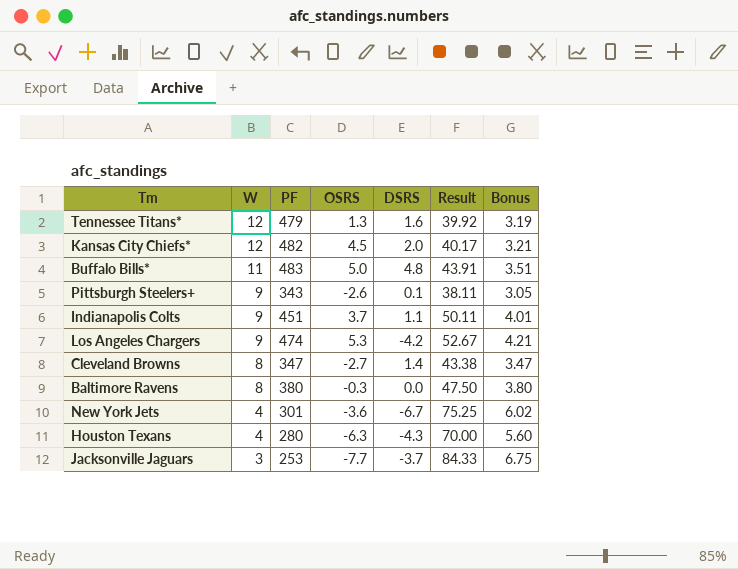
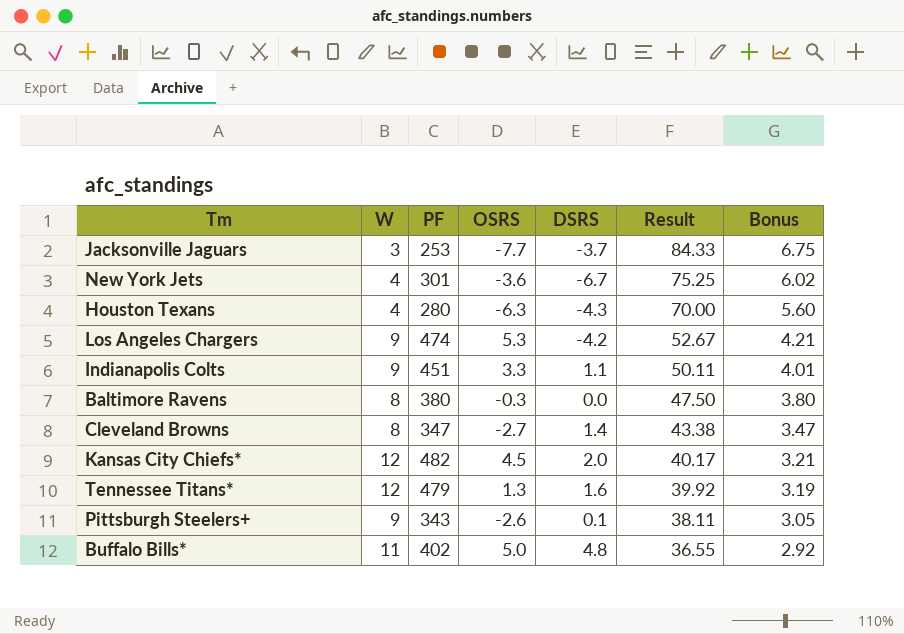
row order: W descending -> Result descending
Indianapolis Colts | OSRS: 3.7 -> 3.3
Buffalo Bills* | PF: 483 -> 402
Buffalo Bills* | Result: 43.91 -> 36.55
Buffalo Bills* | Bonus: 3.51 -> 2.92

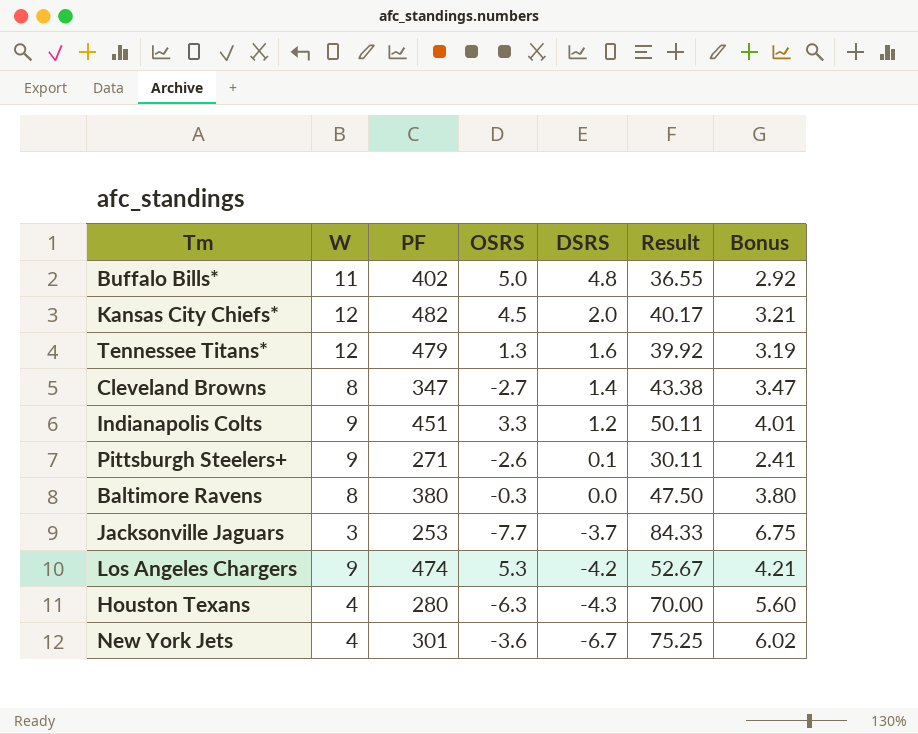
row order: Result descending -> DSRS descending
Indianapolis Colts | DSRS: 1.1 -> 1.2
Pittsburgh Steelers+ | PF: 343 -> 271
Pittsburgh Steelers+ | Result: 38.11 -> 30.11
Pittsburgh Steelers+ | Bonus: 3.05 -> 2.41

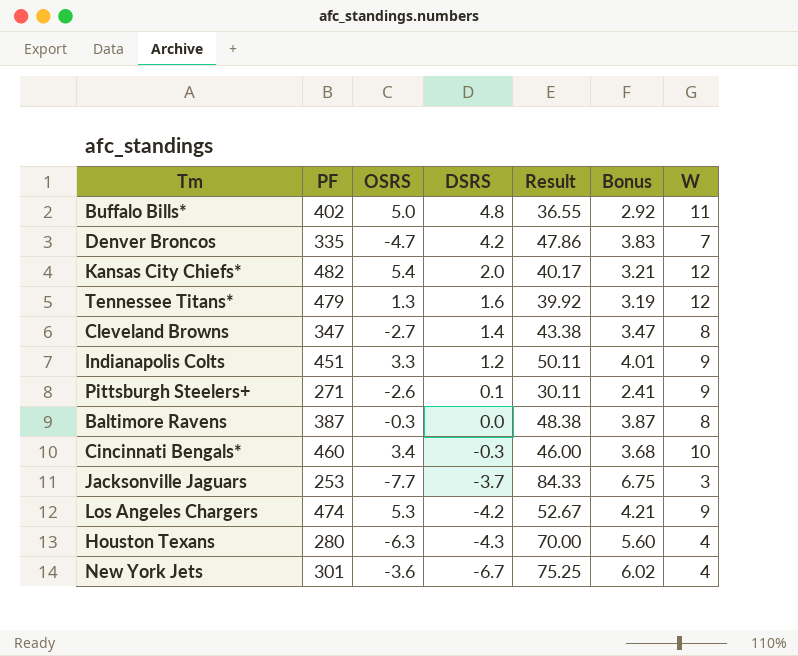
column W | position: 2 -> 7
row Denver Broncos: none -> 335 | -4.7 | 4.2 | 47.86 | 3.83 | 7
Kansas City Chiefs* | OSRS: 4.5 -> 5.4
Baltimore Ravens | PF: 380 -> 387
Baltimore Ravens | Result: 47.50 -> 48.38
Baltimore Ravens | Bonus: 3.80 -> 3.87
row Cincinnati Bengals*: none -> 460 | 3.4 | -0.3 | 46.00 | 3.68 | 10

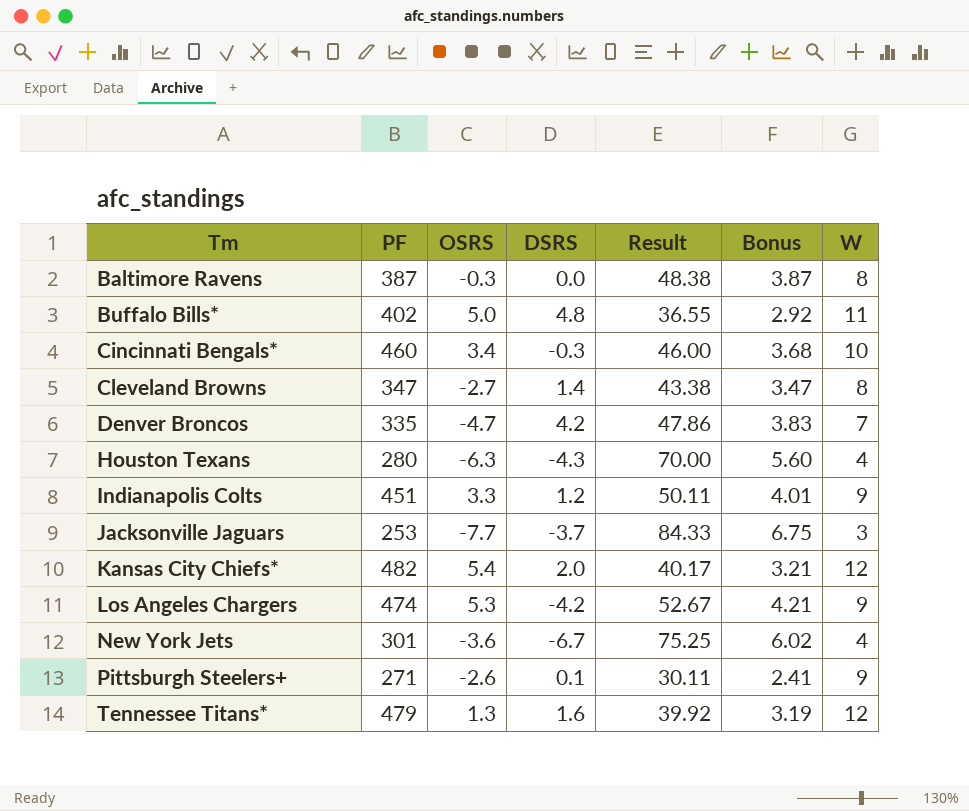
row order: DSRS descending -> Tm ascending

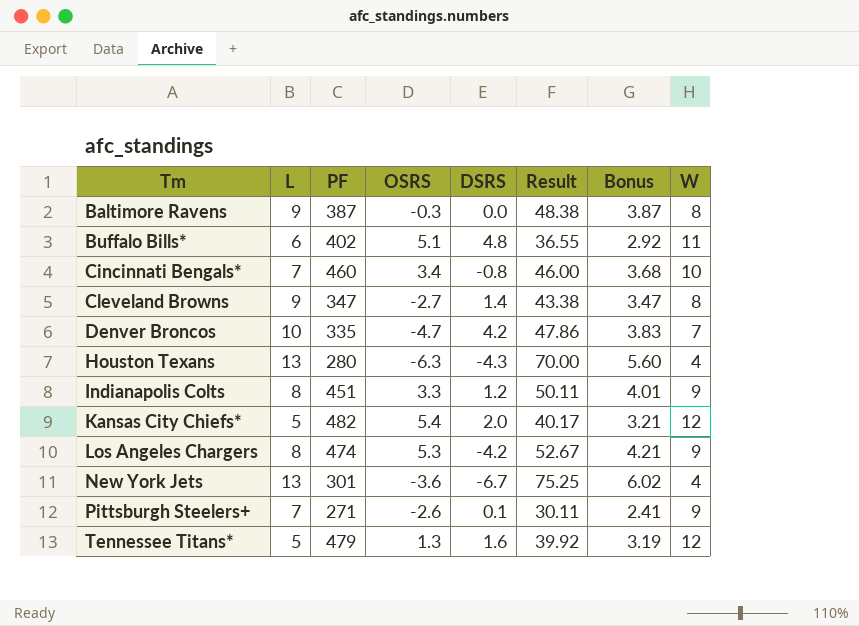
column L | position: none -> 2
row Jacksonville Jaguars: 253 | -7.7 | -3.7 | 84.33 | 6.75 | 3 -> none
Buffalo Bills* | OSRS: 5.0 -> 5.1
Cincinnati Bengals* | DSRS: -0.3 -> -0.8

